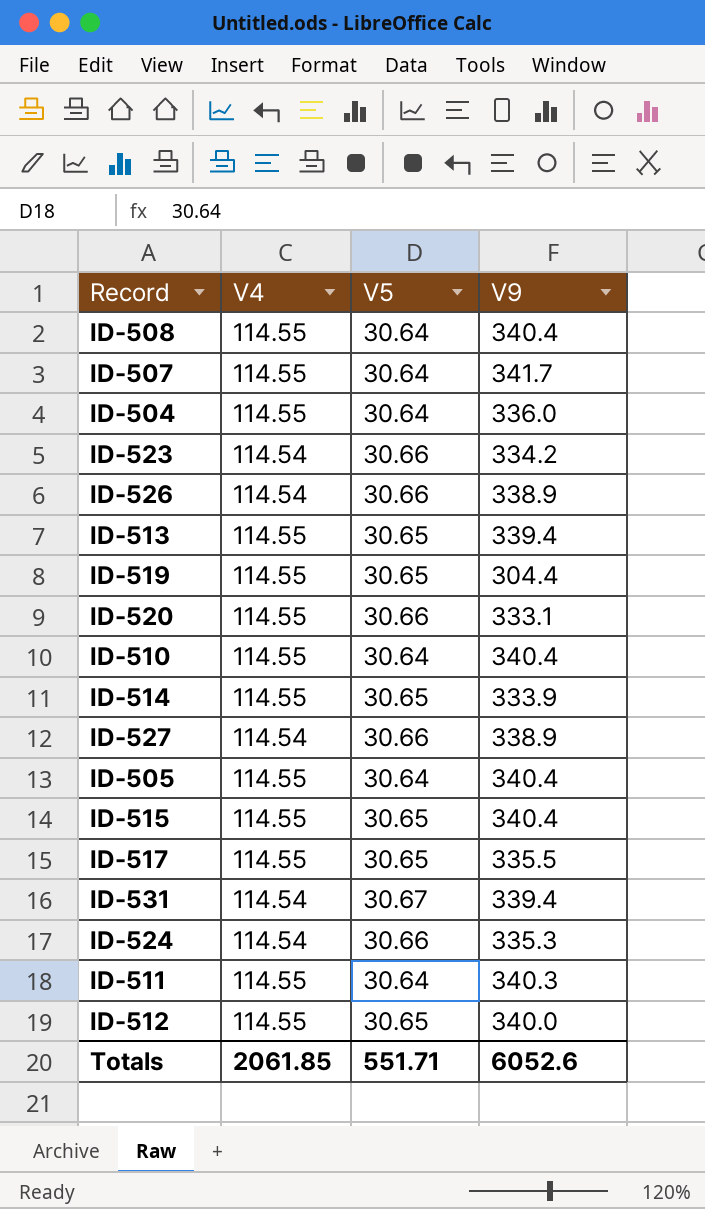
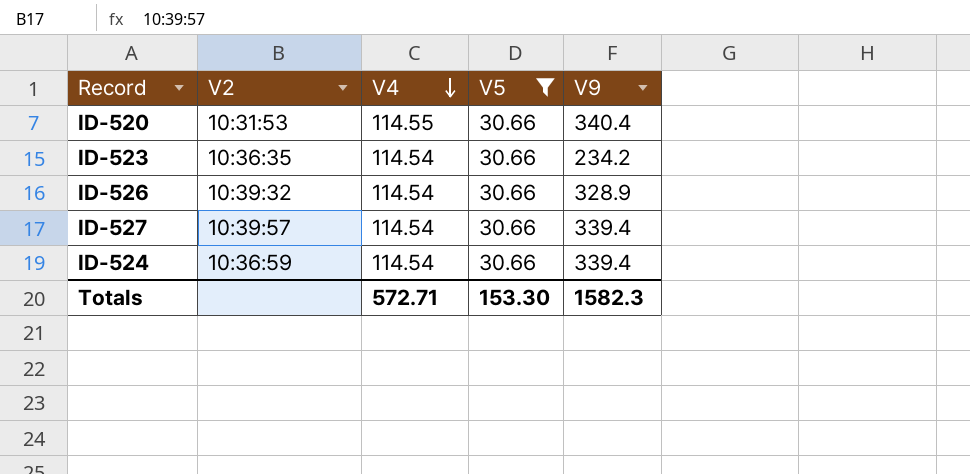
filter: none -> V5 = 30.66
row order: none -> V4 descending
column V2 | position: none -> 2
ID-520 | V9: 333.1 -> 340.4
ID-523 | V9: 334.2 -> 234.2
ID-526 | V9: 338.9 -> 328.9
ID-527 | V9: 338.9 -> 339.4
ID-524 | V9: 335.3 -> 339.4
Totals | V4: 2061.85 -> 572.71
Totals | V5: 551.71 -> 153.30
Totals | V9: 6052.6 -> 1582.3

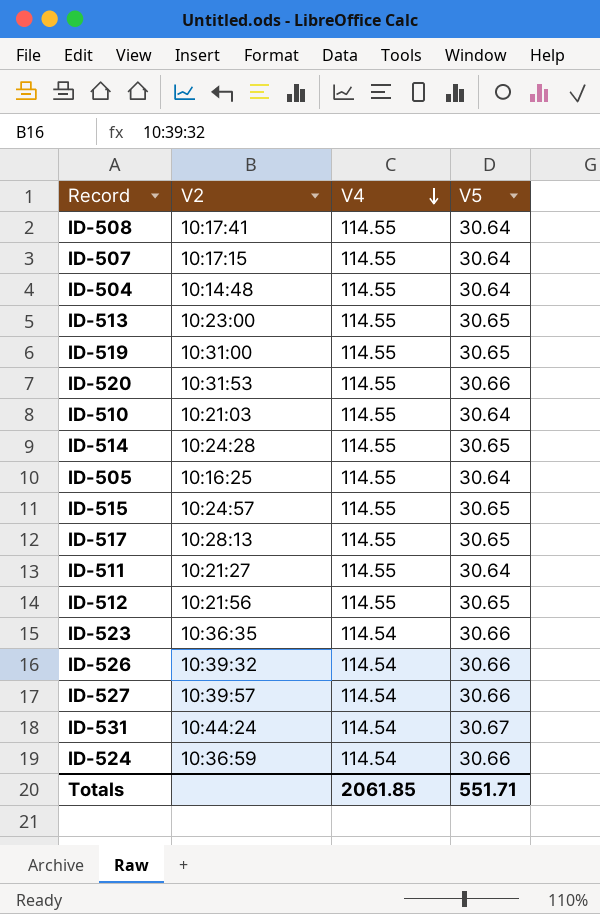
filter: V5 = 30.66 -> none
column V9 | position: 5 -> none
Totals | V4: 572.71 -> 2061.85
Totals | V5: 153.30 -> 551.71

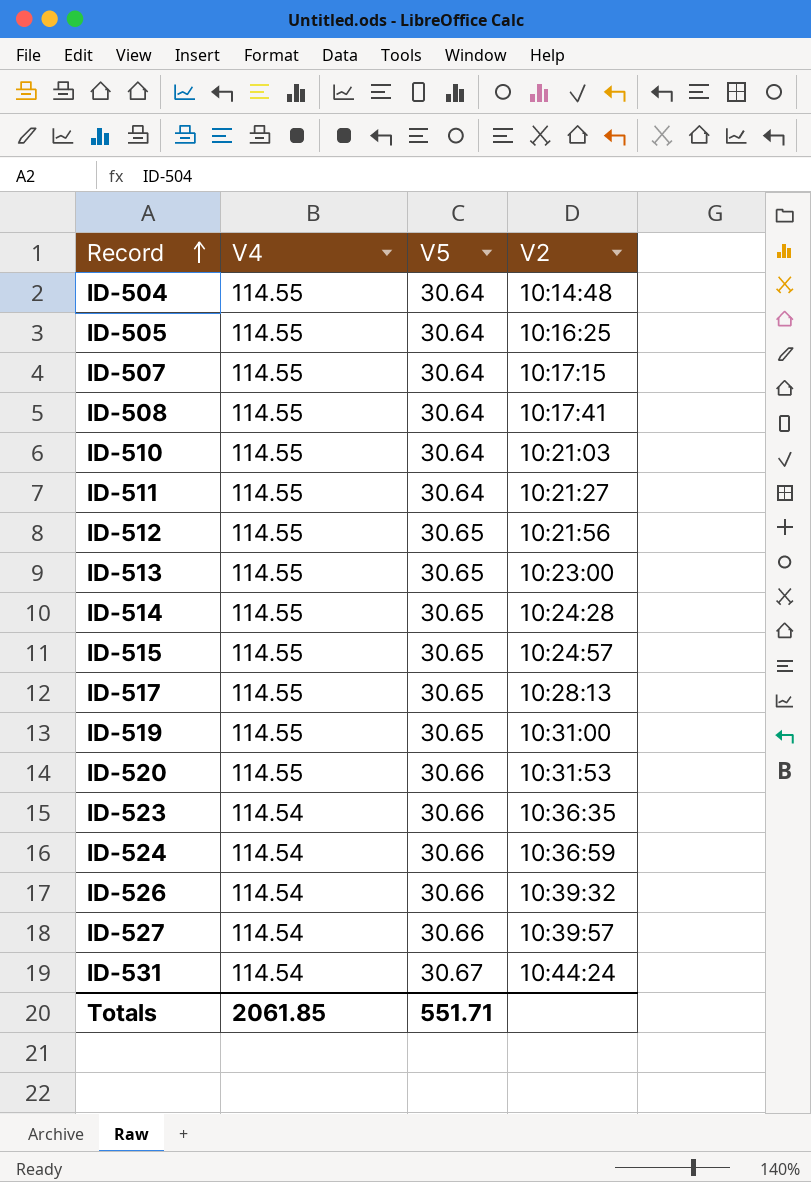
row order: V4 descending -> Record ascending
column V2 | position: 2 -> 4

